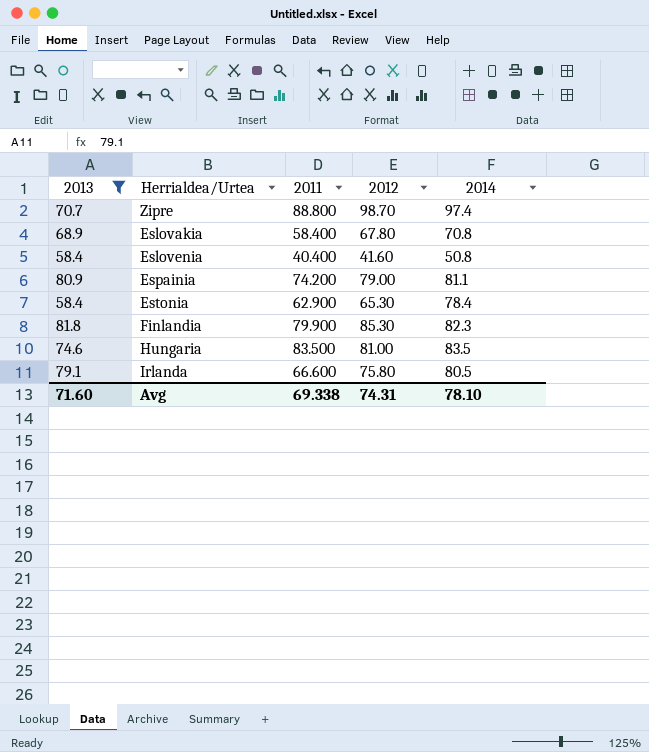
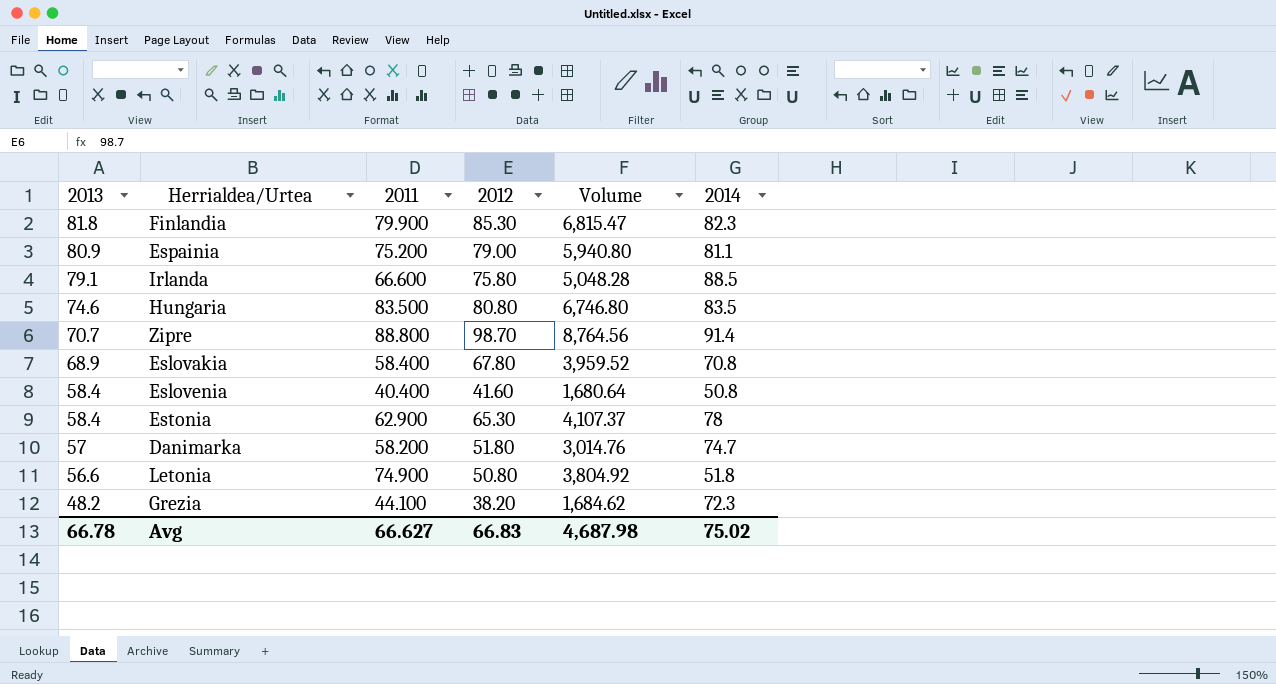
filter: 2013 >= 58.4 -> none
row order: none -> 2013 descending
column Volume | formula: none -> [2011] * [2012]
Espainia | 2011: 74.200 -> 75.200
Irlanda | 2014: 80.5 -> 88.5
Hungaria | 2012: 81.00 -> 80.80
Zipre | 2014: 97.4 -> 91.4
Estonia | 2014: 78.4 -> 78
Avg | 2013: 71.60 -> 66.78
Avg | 2011: 69.338 -> 66.627
Avg | 2012: 74.31 -> 66.83
Avg | 2014: 78.10 -> 75.02

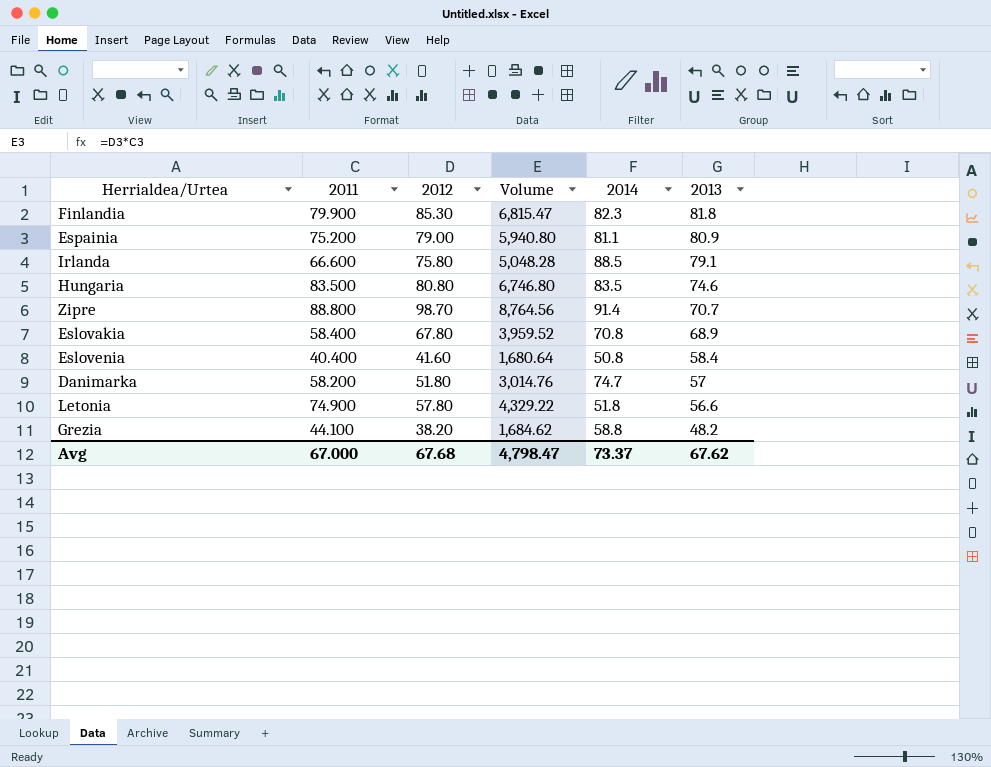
column 2013 | position: 1 -> 6
row Estonia: 58.4 | 62.900 | 65.30 | 4,107.37 | 78 -> none
Letonia | 2012: 50.80 -> 57.80
Letonia | Volume: 3,804.92 -> 4,329.22
Grezia | 2014: 72.3 -> 58.8
Avg | 2011: 66.627 -> 67.000
Avg | 2012: 66.83 -> 67.68
Avg | Volume: 4,687.98 -> 4,798.47
Avg | 2014: 75.02 -> 73.37
Avg | 2013: 66.78 -> 67.62

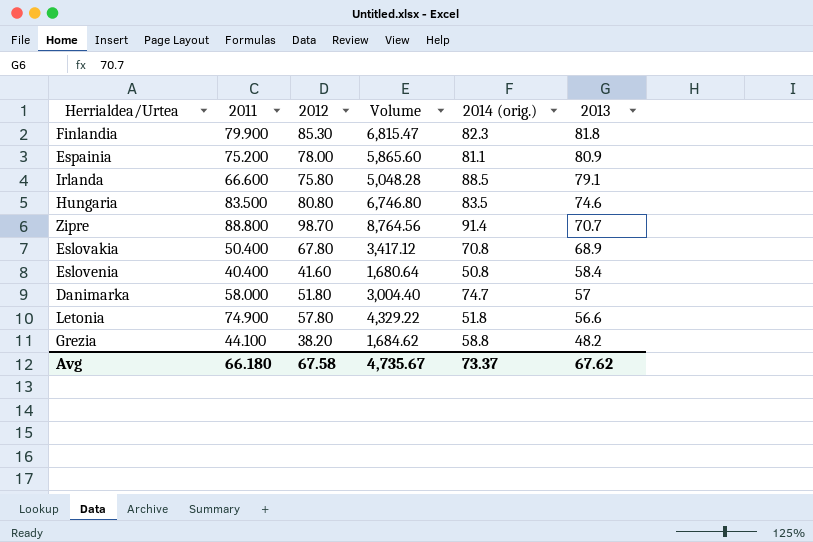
column name: 2014 -> 2014 (orig.)
Espainia | 2012: 79.00 -> 78.00
Espainia | Volume: 5,940.80 -> 5,865.60
Eslovakia | 2011: 58.400 -> 50.400
Eslovakia | Volume: 3,959.52 -> 3,417.12
Danimarka | 2011: 58.200 -> 58.000
Danimarka | Volume: 3,014.76 -> 3,004.40
Avg | 2011: 67.000 -> 66.180
Avg | 2012: 67.68 -> 67.58
Avg | Volume: 4,798.47 -> 4,735.67

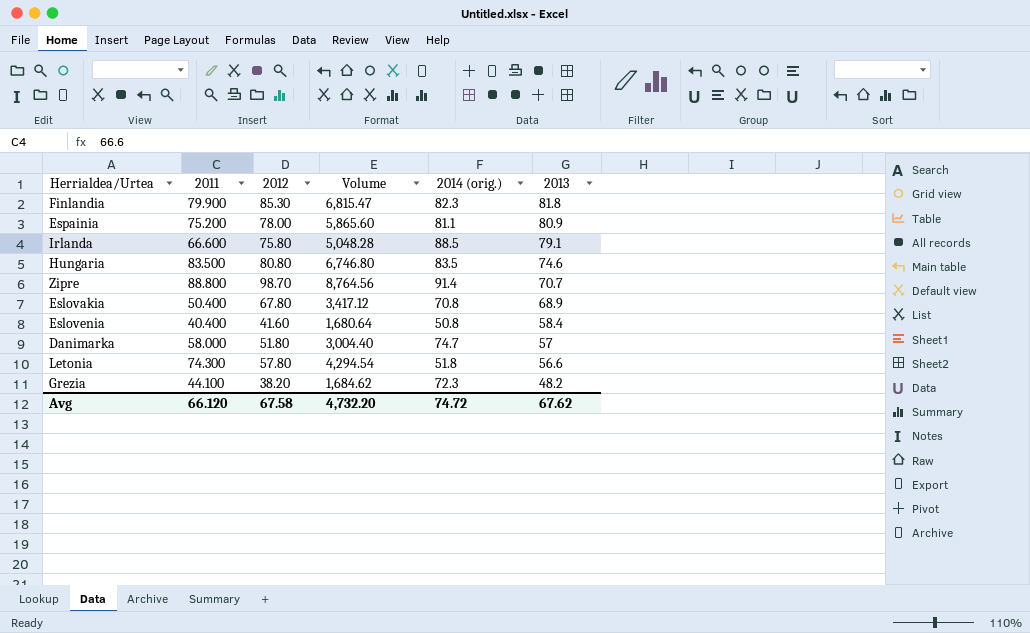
Letonia | 2011: 74.900 -> 74.300
Letonia | Volume: 4,329.22 -> 4,294.54
Grezia | 2014 (orig.): 58.8 -> 72.3
Avg | 2011: 66.180 -> 66.120
Avg | Volume: 4,735.67 -> 4,732.20
Avg | 2014 (orig.): 73.37 -> 74.72

